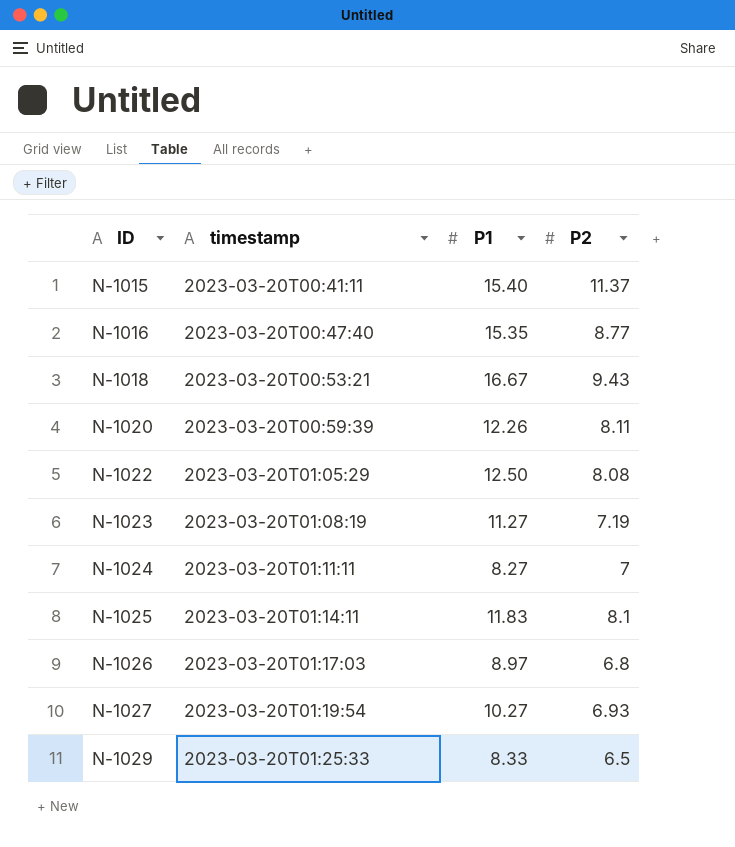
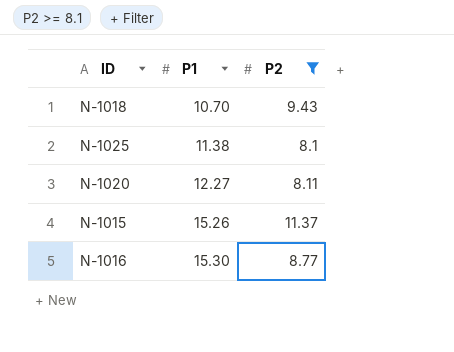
filter: none -> P2 >= 8.1
row order: ID ascending -> P1 ascending
column timestamp | position: 2 -> none
N-1018 | P1: 16.67 -> 10.70
N-1025 | P1: 11.83 -> 11.38
N-1020 | P1: 12.26 -> 12.27
N-1015 | P1: 15.40 -> 15.26
N-1016 | P1: 15.35 -> 15.30

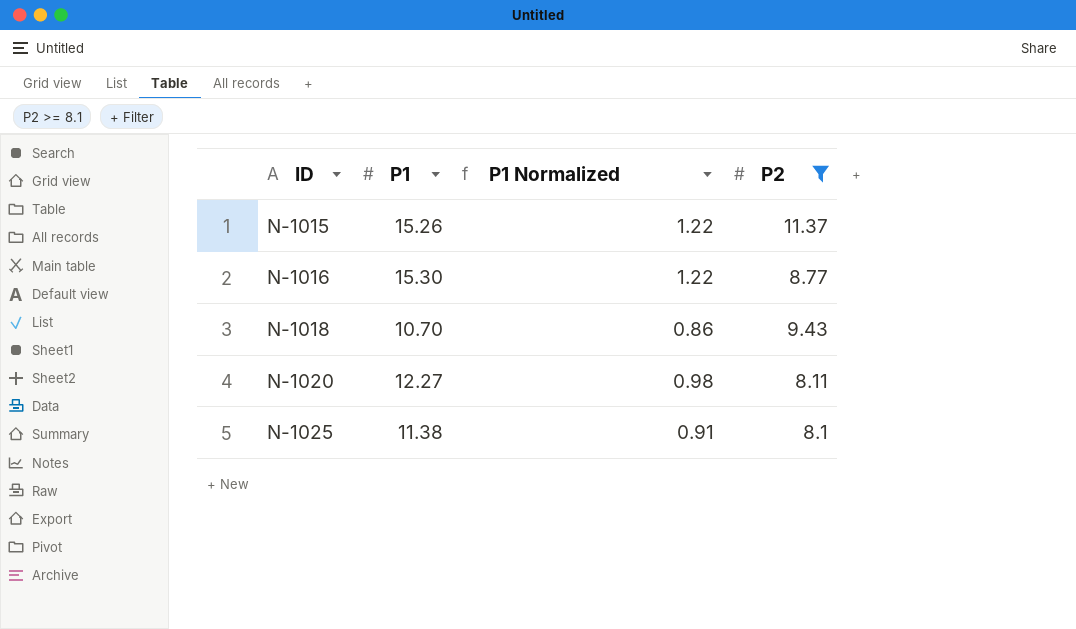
row order: P1 ascending -> ID ascending
column P1 Normalized | formula: none -> [P1] * 0.08

